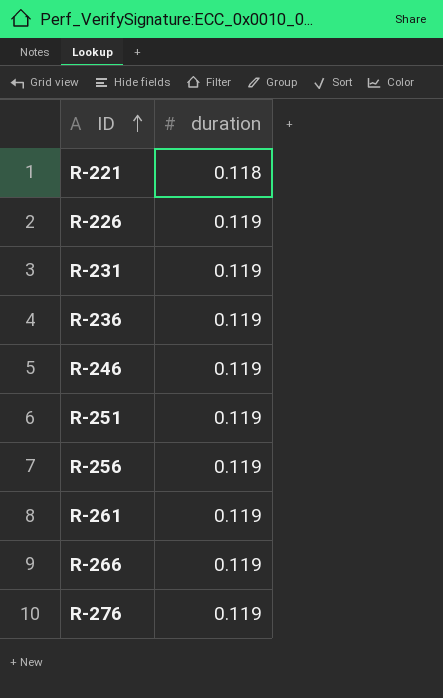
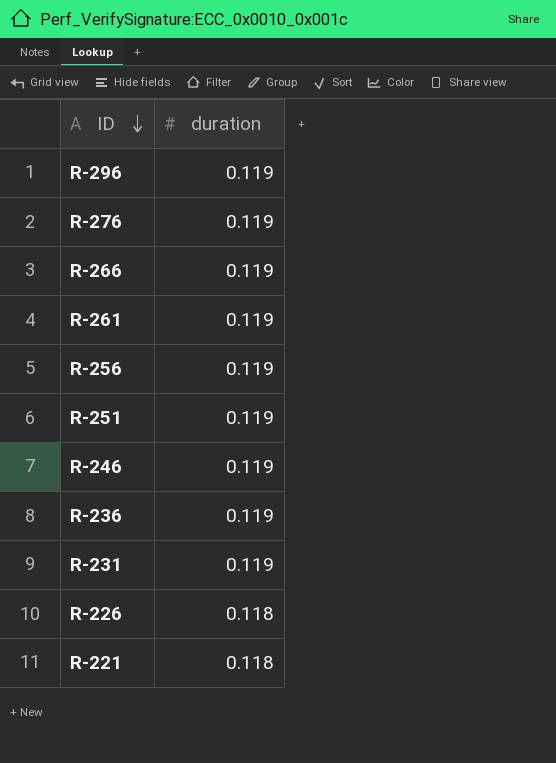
row order: ID ascending -> ID descending
row R-296: none -> 0.119
R-226 | duration: 0.119 -> 0.118

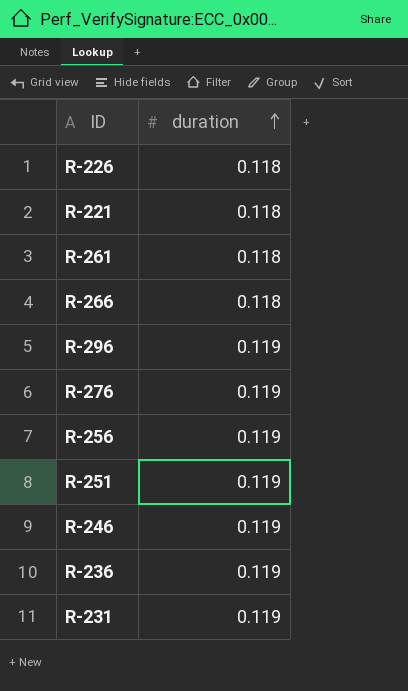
row order: ID descending -> duration ascending
R-261 | duration: 0.119 -> 0.118
R-266 | duration: 0.119 -> 0.118

